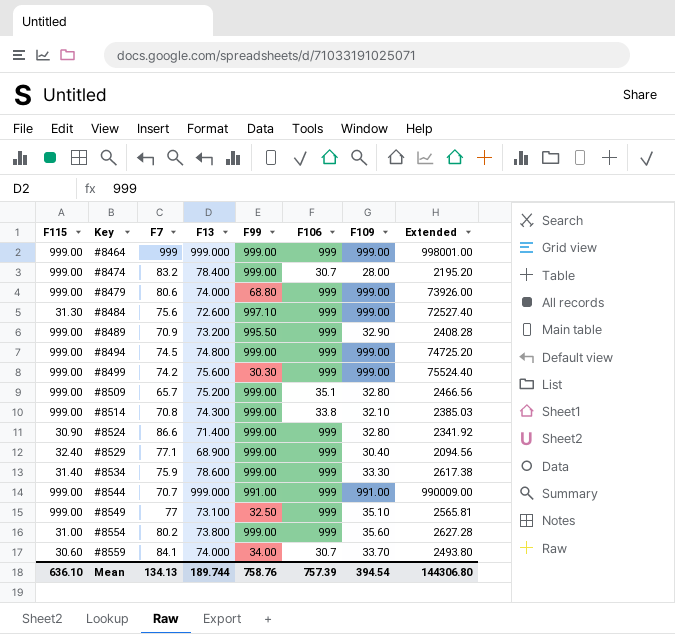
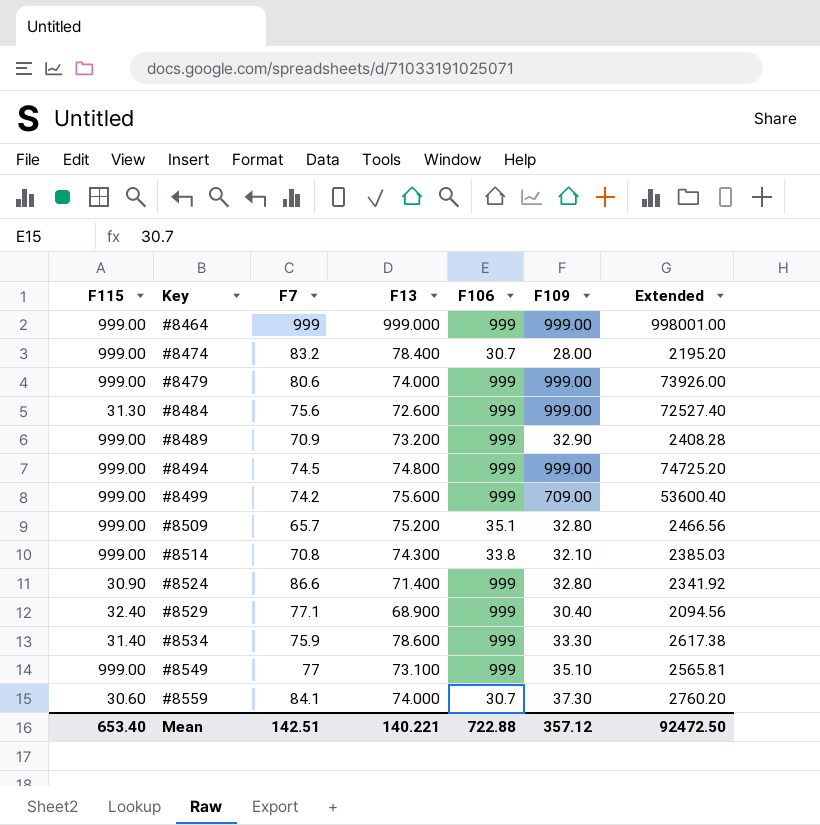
column F99 | position: 5 -> none
row #8544: 999.00 | 70.7 | 999.000 | 991.00 | 999 | 991.00 | 990009.00 -> none
row #8554: 31.00 | 80.2 | 73.800 | 999.00 | 999 | 35.60 | 2627.28 -> none
#8499 | F109: 999.00 -> 709.00
#8499 | Extended: 75524.40 -> 53600.40
#8559 | F109: 33.70 -> 37.30
#8559 | Extended: 2493.80 -> 2760.20
Mean | F115: 636.10 -> 653.40
Mean | F7: 134.13 -> 142.51
Mean | F13: 189.744 -> 140.221
Mean | F106: 757.39 -> 722.88
Mean | F109: 394.54 -> 357.12
Mean | Extended: 144306.80 -> 92472.50

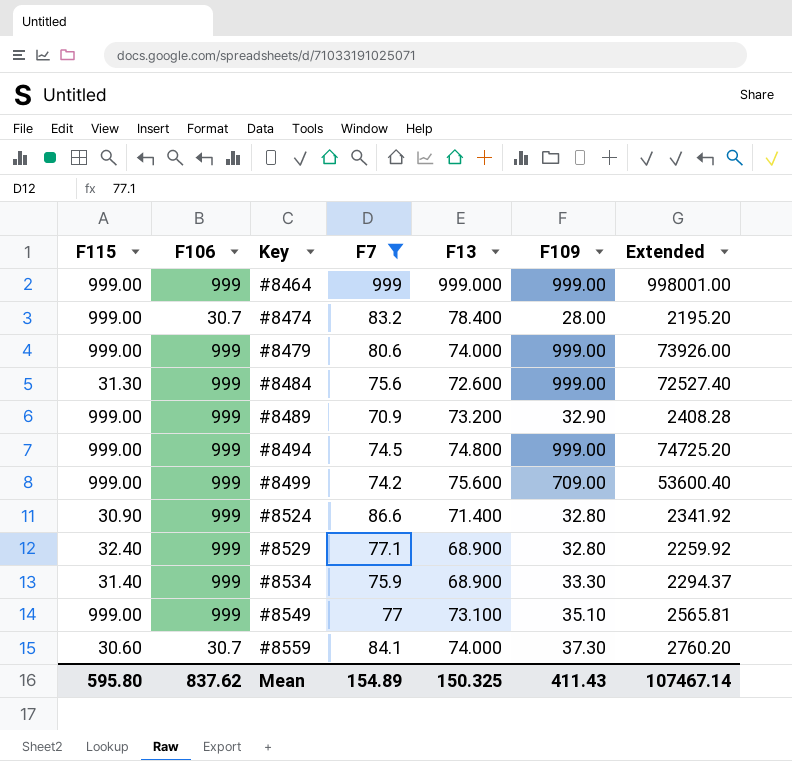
filter: none -> F7 >= 70.9
column F106 | position: 5 -> 2
#8529 | F109: 30.40 -> 32.80
#8529 | Extended: 2094.56 -> 2259.92
#8534 | F13: 78.600 -> 68.900
#8534 | Extended: 2617.38 -> 2294.37
Mean | F115: 653.40 -> 595.80
Mean | F106: 722.88 -> 837.62
Mean | F7: 142.51 -> 154.89
Mean | F13: 140.221 -> 150.325
Mean | F109: 357.12 -> 411.43
Mean | Extended: 92472.50 -> 107467.14

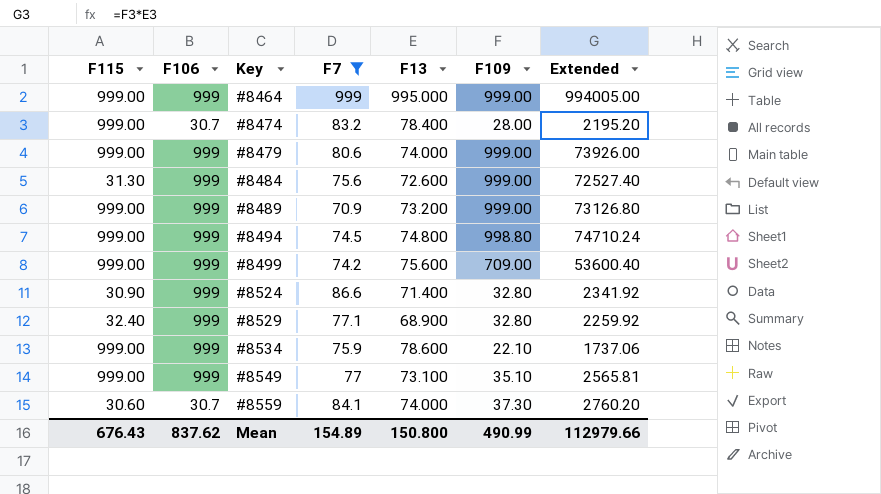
#8464 | F13: 999.000 -> 995.000
#8464 | Extended: 998001.00 -> 994005.00
#8489 | F109: 32.90 -> 999.00
#8489 | Extended: 2408.28 -> 73126.80
#8494 | F109: 999.00 -> 998.80
#8494 | Extended: 74725.20 -> 74710.24
#8534 | F115: 31.40 -> 999.00
#8534 | F13: 68.900 -> 78.600
#8534 | F109: 33.30 -> 22.10
#8534 | Extended: 2294.37 -> 1737.06
Mean | F115: 595.80 -> 676.43
Mean | F13: 150.325 -> 150.800
Mean | F109: 411.43 -> 490.99
Mean | Extended: 107467.14 -> 112979.66

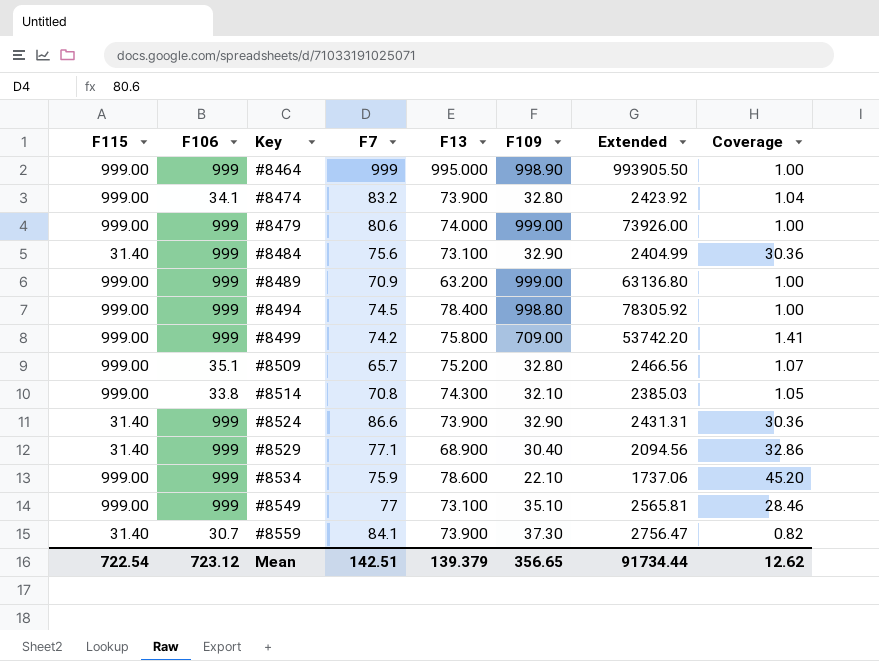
filter: F7 >= 70.9 -> none
column Coverage | formula: none -> [F106] / [F109]
#8464 | F109: 999.00 -> 998.90
#8464 | Extended: 994005.00 -> 993905.50
#8474 | F106: 30.7 -> 34.1
#8474 | F13: 78.400 -> 73.900
#8474 | F109: 28.00 -> 32.80
#8474 | Extended: 2195.20 -> 2423.92
#8484 | F115: 31.30 -> 31.40
#8484 | F13: 72.600 -> 73.100
#8484 | F109: 999.00 -> 32.90
#8484 | Extended: 72527.40 -> 2404.99
#8489 | F13: 73.200 -> 63.200
#8489 | Extended: 73126.80 -> 63136.80
#8494 | F13: 74.800 -> 78.400
#8494 | Extended: 74710.24 -> 78305.92
#8499 | F13: 75.600 -> 75.800
#8499 | Extended: 53600.40 -> 53742.20
#8524 | F115: 30.90 -> 31.40
#8524 | F13: 71.400 -> 73.900
#8524 | F109: 32.80 -> 32.90
#8524 | Extended: 2341.92 -> 2431.31
#8529 | F115: 32.40 -> 31.40
#8529 | F109: 32.80 -> 30.40
#8529 | Extended: 2259.92 -> 2094.56
#8559 | F115: 30.60 -> 31.40
#8559 | F13: 74.000 -> 73.900
#8559 | Extended: 2760.20 -> 2756.47
Mean | F115: 676.43 -> 722.54
Mean | F106: 837.62 -> 723.12
Mean | F7: 154.89 -> 142.51
Mean | F13: 150.800 -> 139.379
Mean | F109: 490.99 -> 356.65
Mean | Extended: 112979.66 -> 91734.44

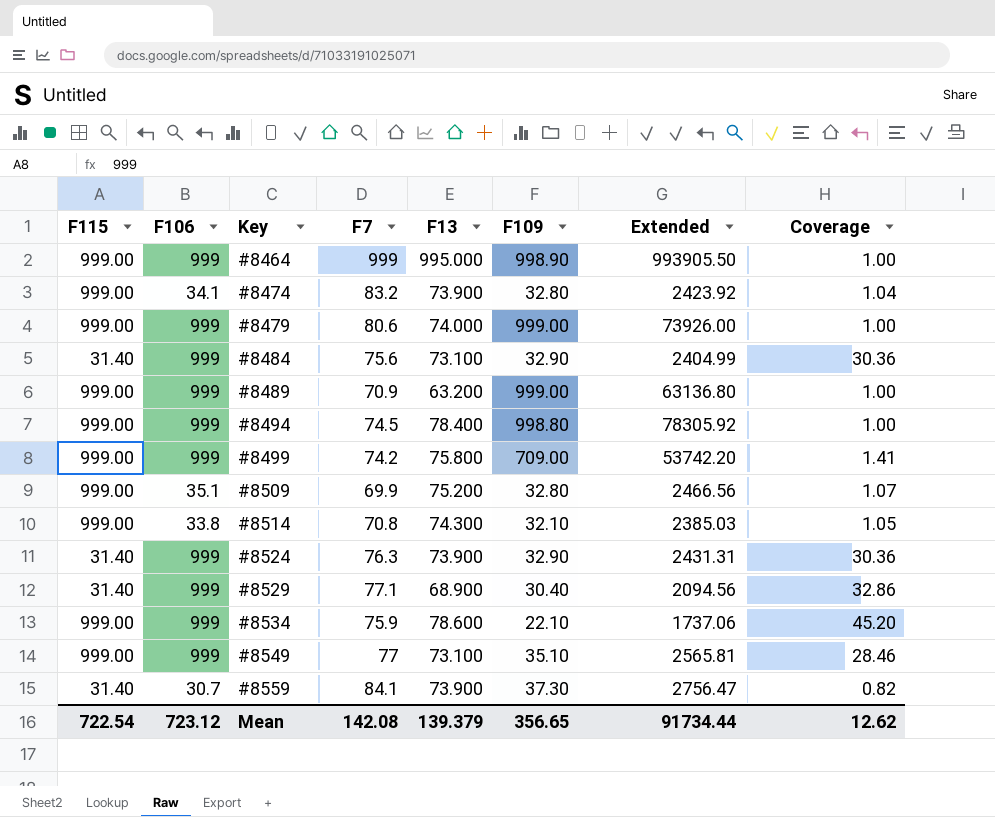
#8509 | F7: 65.7 -> 69.9
#8524 | F7: 86.6 -> 76.3
Mean | F7: 142.51 -> 142.08

